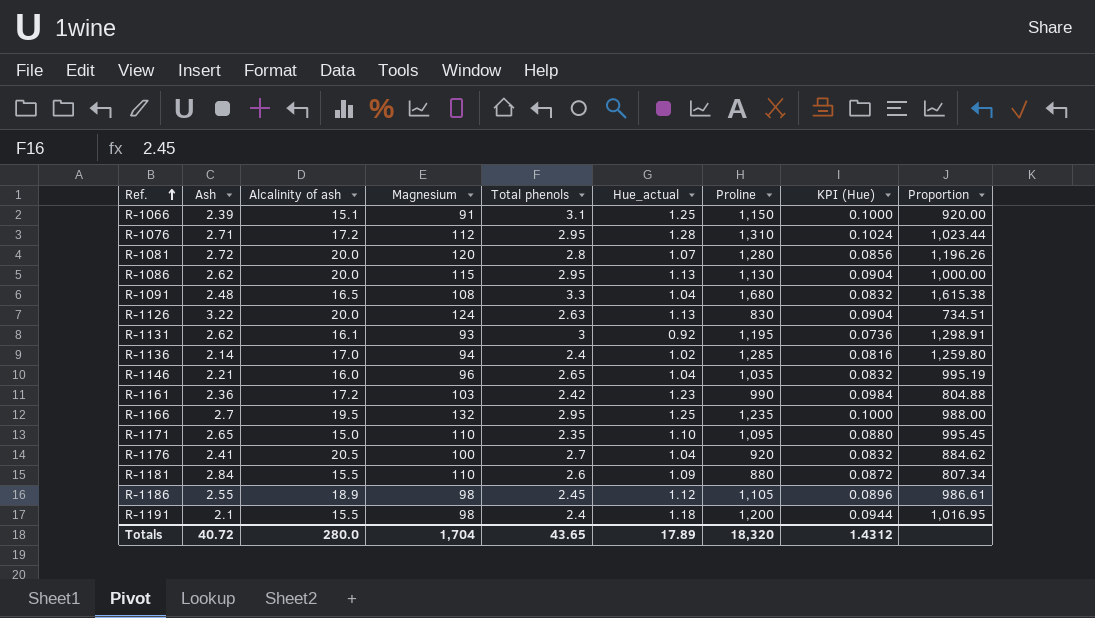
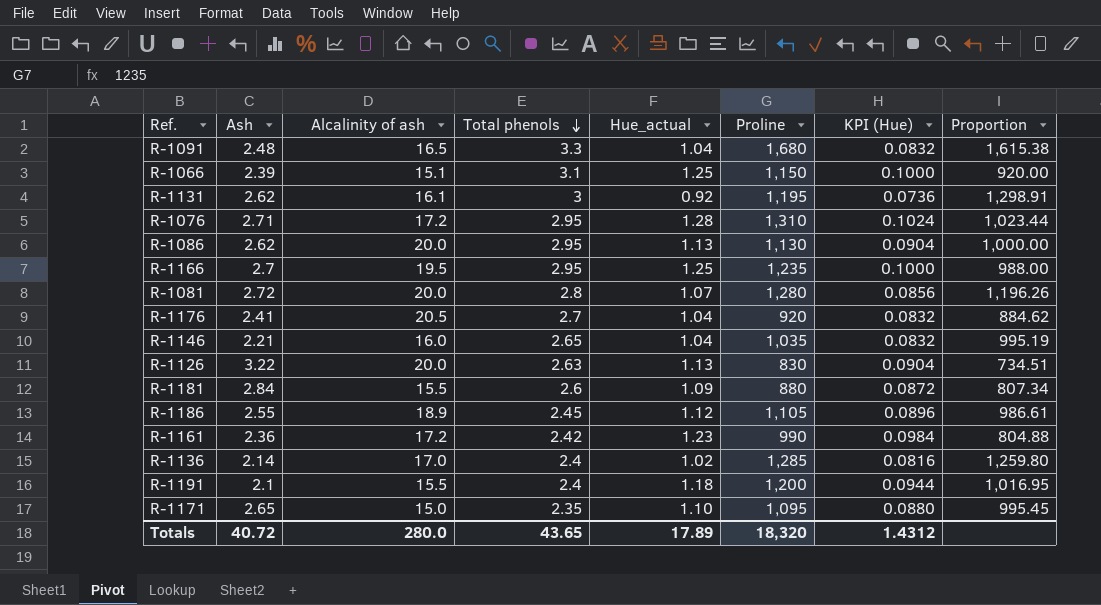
row order: Ref. ascending -> Total phenols descending
column Magnesium | position: 4 -> none

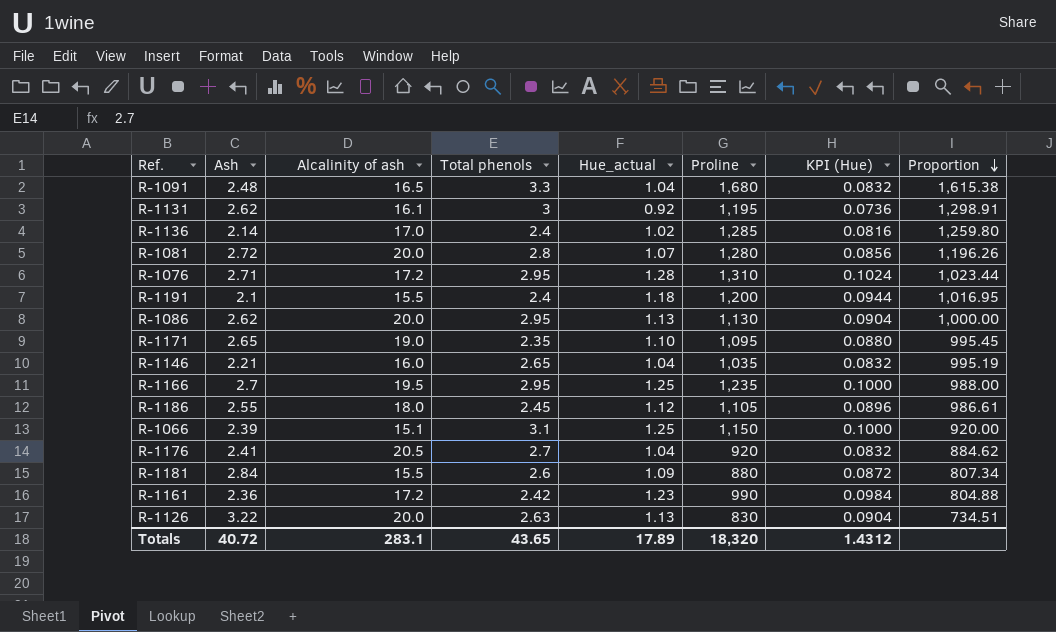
row order: Total phenols descending -> Proportion descending
R-1171 | Alcalinity of ash: 15.0 -> 19.0
R-1186 | Alcalinity of ash: 18.9 -> 18.0
Totals | Alcalinity of ash: 280.0 -> 283.1

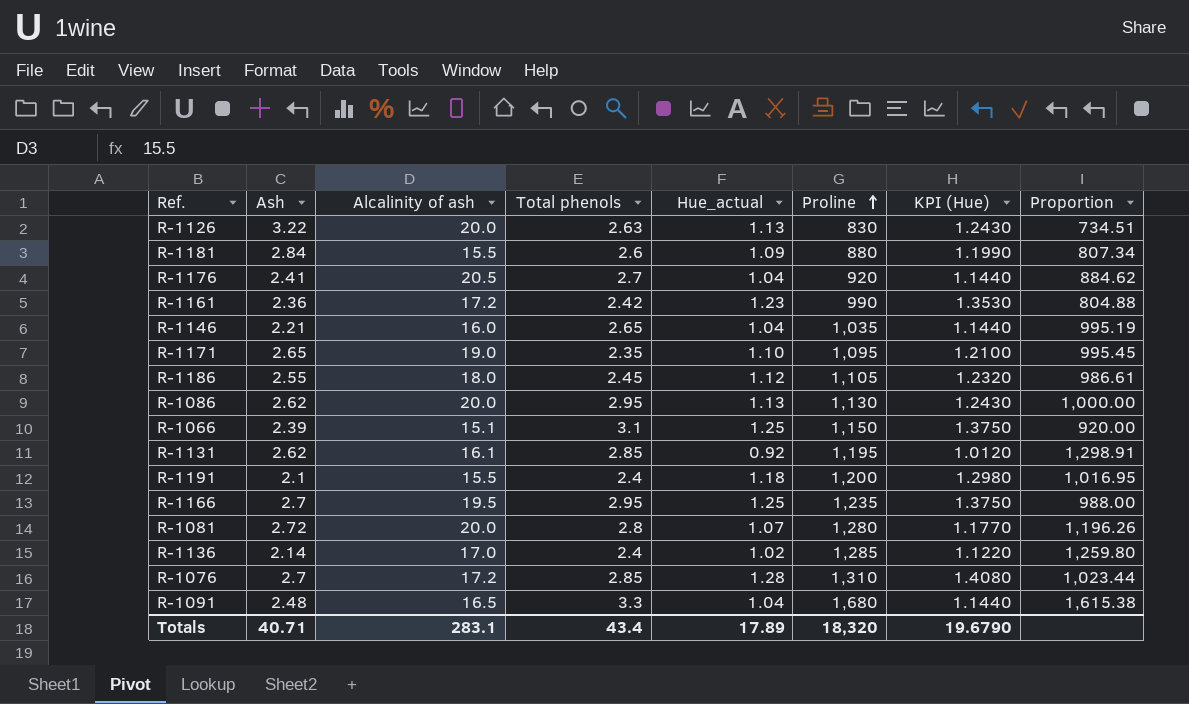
row order: Proportion descending -> Proline ascending
column KPI (Hue) | formula: [Hue_actual] * 0.08 -> [Hue_actual] * 1.1
R-1131 | Total phenols: 3 -> 2.85
R-1076 | Ash: 2.71 -> 2.7
R-1076 | Total phenols: 2.95 -> 2.85
Totals | Ash: 40.72 -> 40.71
Totals | Total phenols: 43.65 -> 43.4
Totals | KPI (Hue): 1.4312 -> 19.6790

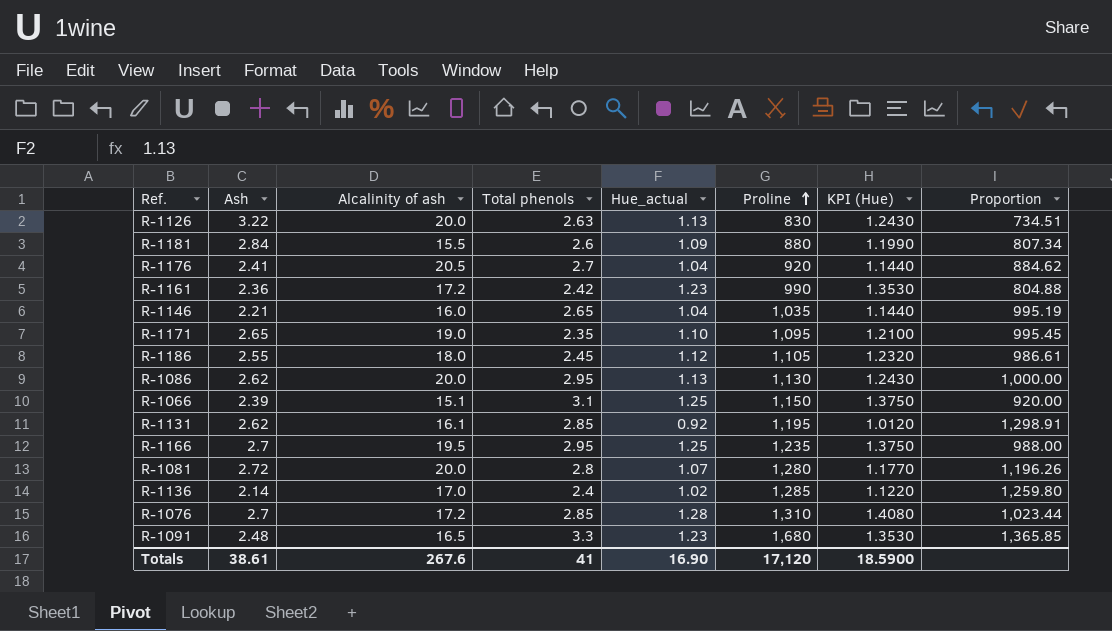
row R-1191: 2.1 | 15.5 | 2.4 | 1.18 | 1,200 | 1.2980 | 1,016.95 -> none
R-1091 | Hue_actual: 1.04 -> 1.23
R-1091 | KPI (Hue): 1.1440 -> 1.3530
R-1091 | Proportion: 1,615.38 -> 1,365.85
Totals | Ash: 40.71 -> 38.61
Totals | Alcalinity of ash: 283.1 -> 267.6
Totals | Total phenols: 43.4 -> 41
Totals | Hue_actual: 17.89 -> 16.90
Totals | Proline: 18,320 -> 17,120
Totals | KPI (Hue): 19.6790 -> 18.5900

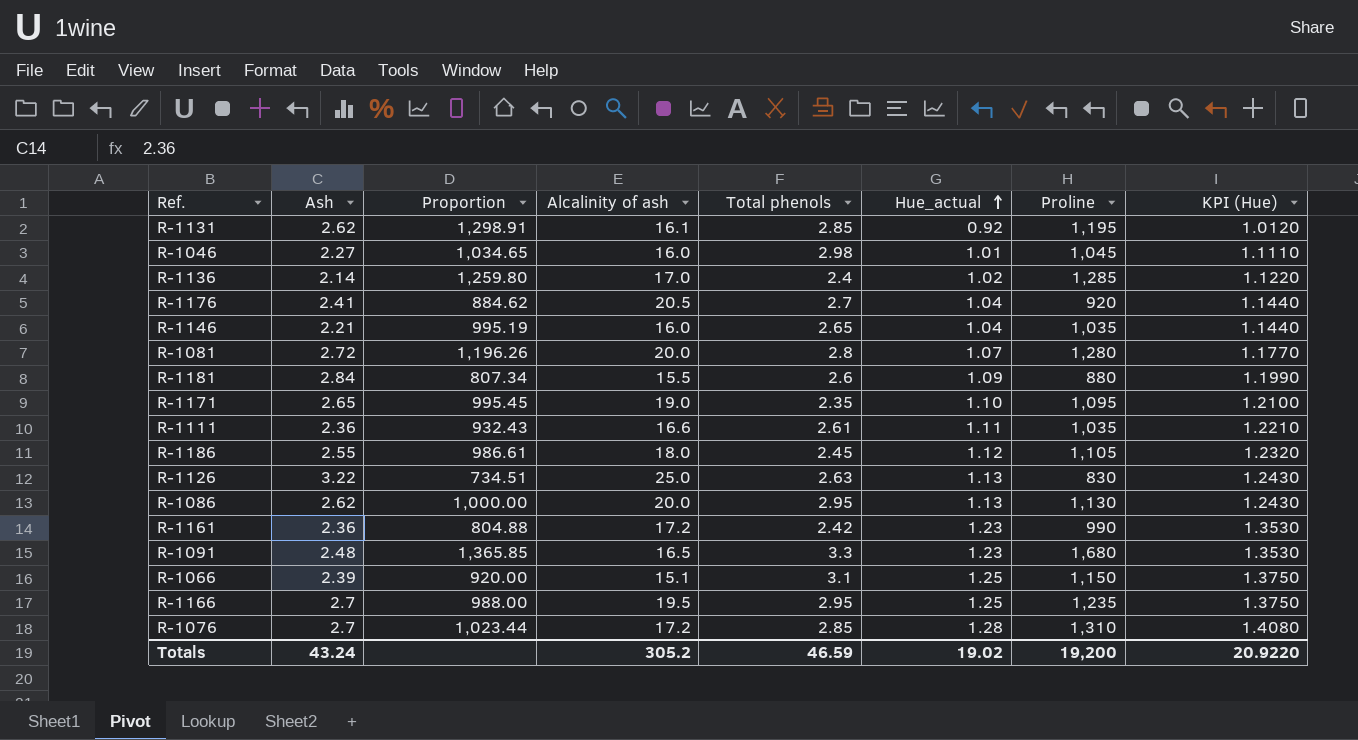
row order: Proline ascending -> Hue_actual ascending
column Proportion | position: 8 -> 3
row R-1046: none -> 2.27 | 1,034.65 | 16.0 | 2.98 | 1.01 | 1,045 | 1.1110
row R-1111: none -> 2.36 | 932.43 | 16.6 | 2.61 | 1.11 | 1,035 | 1.2210
R-1126 | Alcalinity of ash: 20.0 -> 25.0
Totals | Ash: 38.61 -> 43.24
Totals | Alcalinity of ash: 267.6 -> 305.2
Totals | Total phenols: 41 -> 46.59
Totals | Hue_actual: 16.90 -> 19.02
Totals | Proline: 17,120 -> 19,200
Totals | KPI (Hue): 18.5900 -> 20.9220

